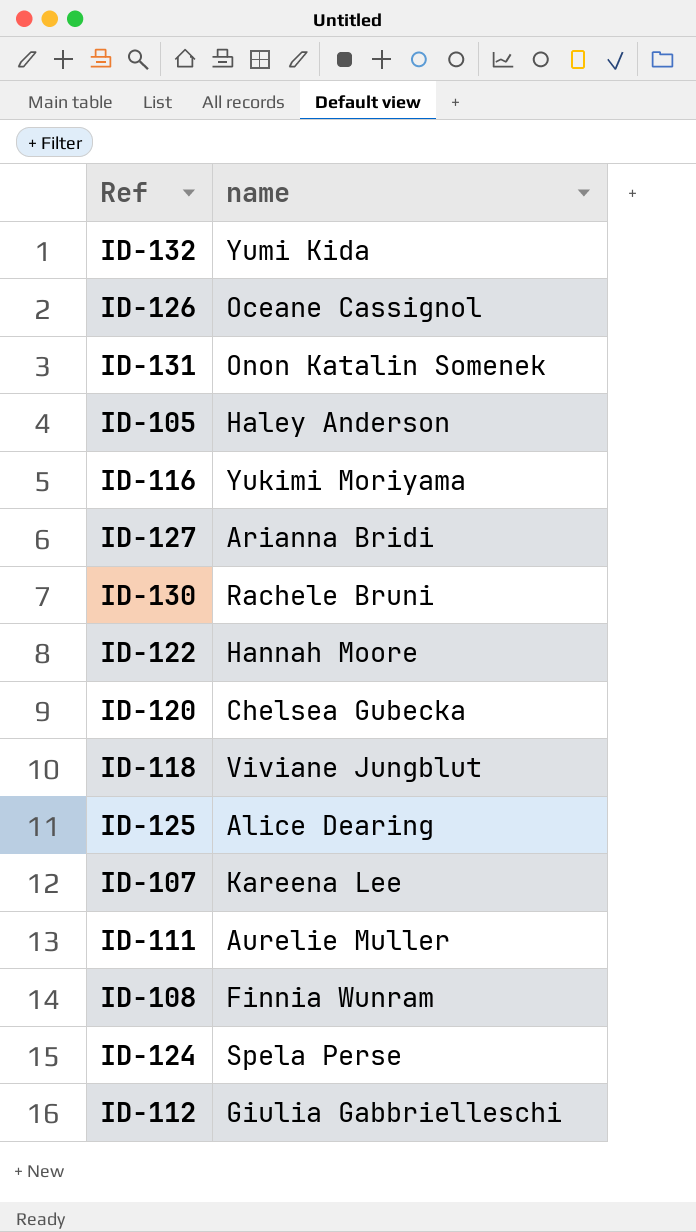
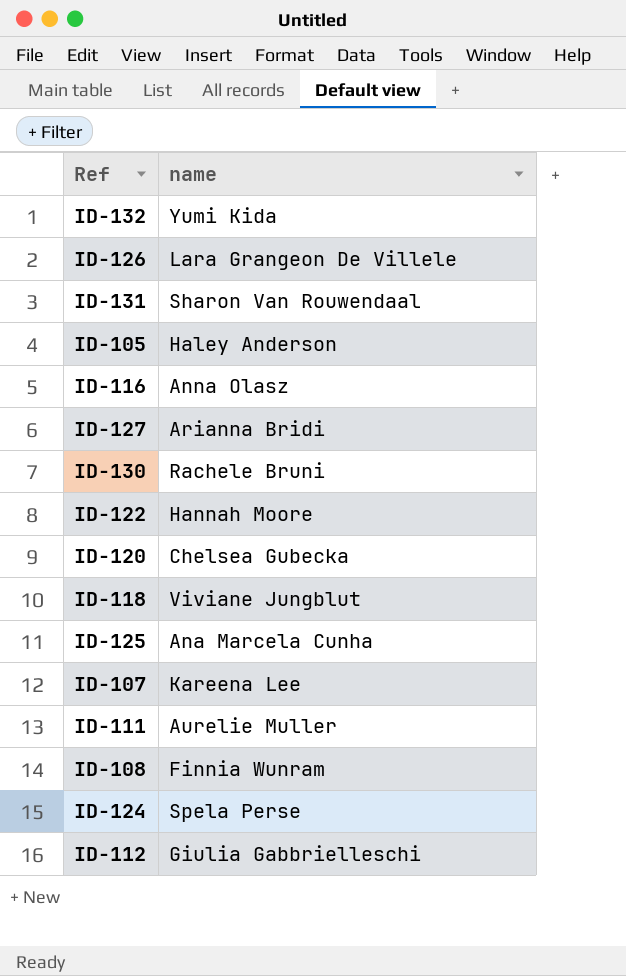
ID-126 | name: Oceane Cassignol -> Lara Grangeon De Villele
ID-131 | name: Onon Katalin Somenek -> Sharon Van Rouwendaal
ID-116 | name: Yukimi Moriyama -> Anna Olasz
ID-125 | name: Alice Dearing -> Ana Marcela Cunha

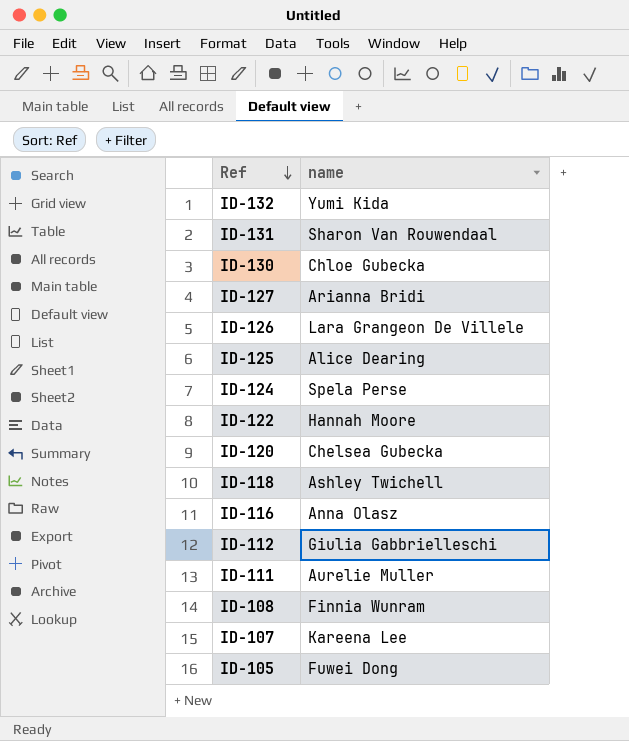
row order: none -> Ref descending
ID-130 | name: Rachele Bruni -> Chloe Gubecka
ID-125 | name: Ana Marcela Cunha -> Alice Dearing
ID-118 | name: Viviane Jungblut -> Ashley Twichell
ID-105 | name: Haley Anderson -> Fuwei Dong

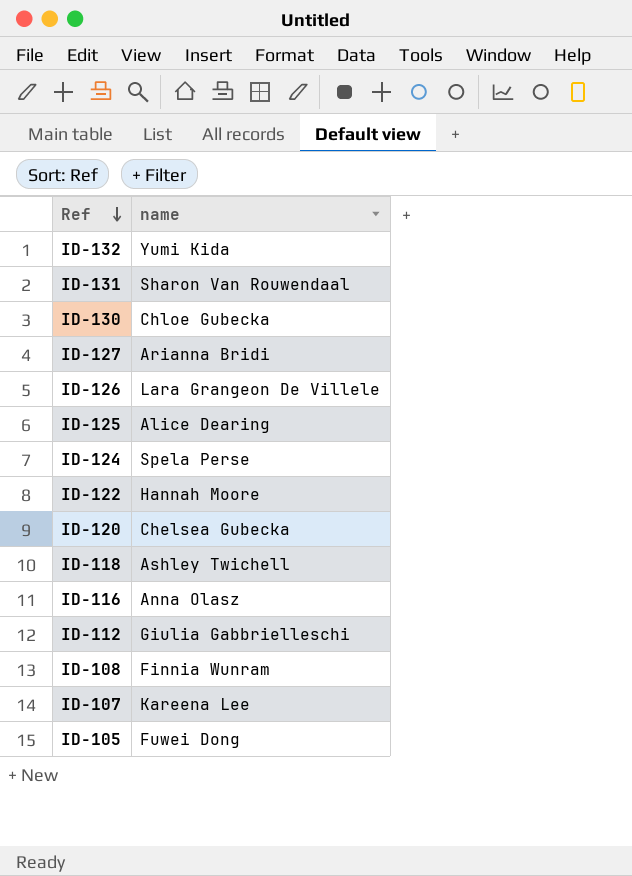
row ID-111: Aurelie Muller -> none

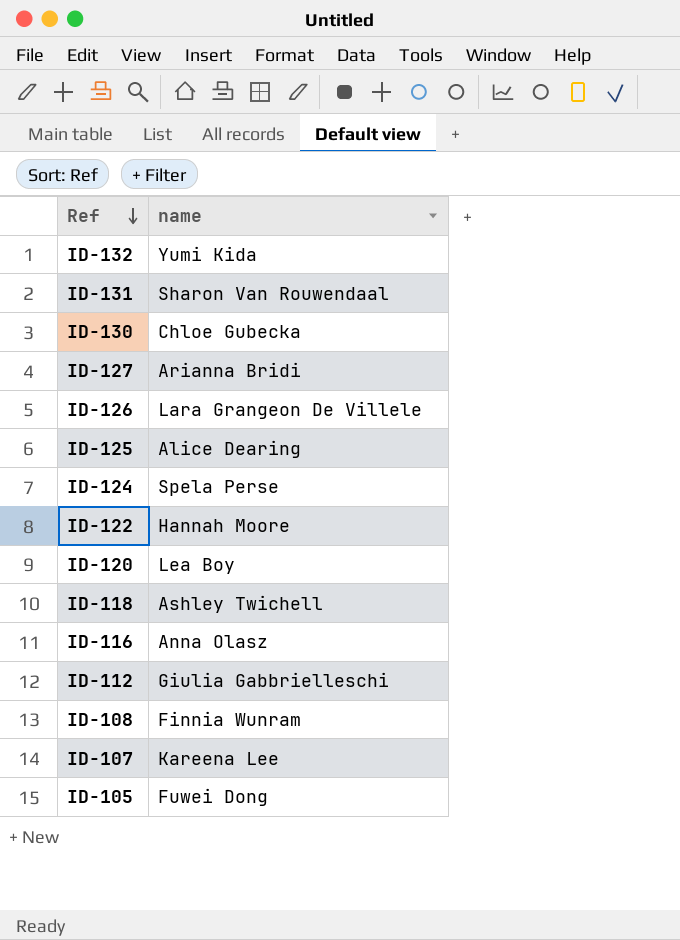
ID-120 | name: Chelsea Gubecka -> Lea Boy

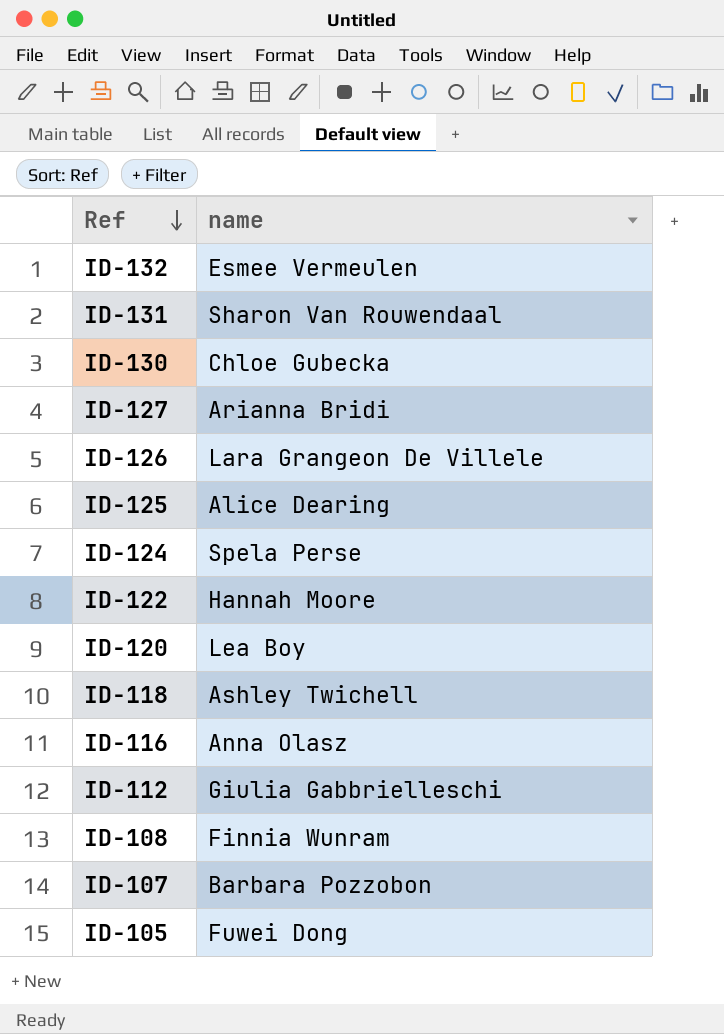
ID-132 | name: Yumi Kida -> Esmee Vermeulen
ID-107 | name: Kareena Lee -> Barbara Pozzobon

